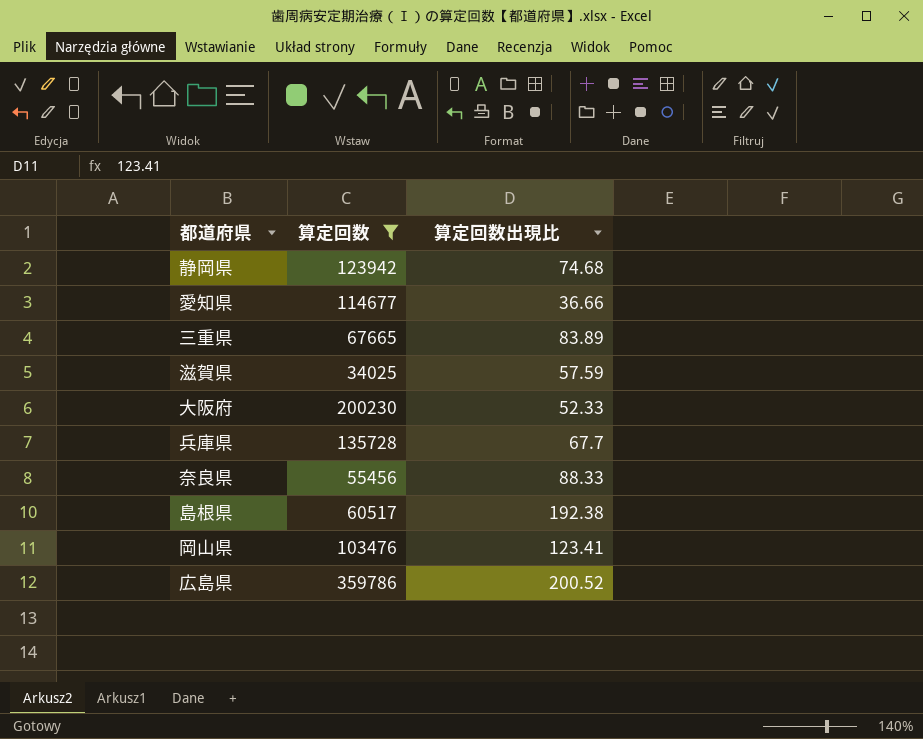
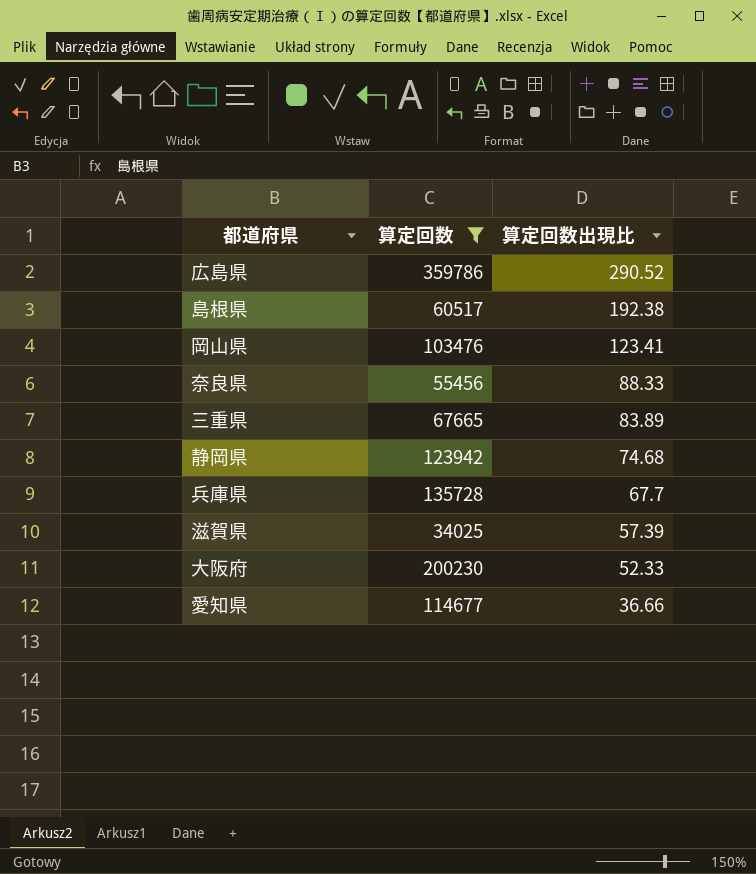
row order: none -> 算定回数出現比 descending
広島県 | 算定回数出現比: 200.52 -> 290.52
滋賀県 | 算定回数出現比: 57.59 -> 57.39

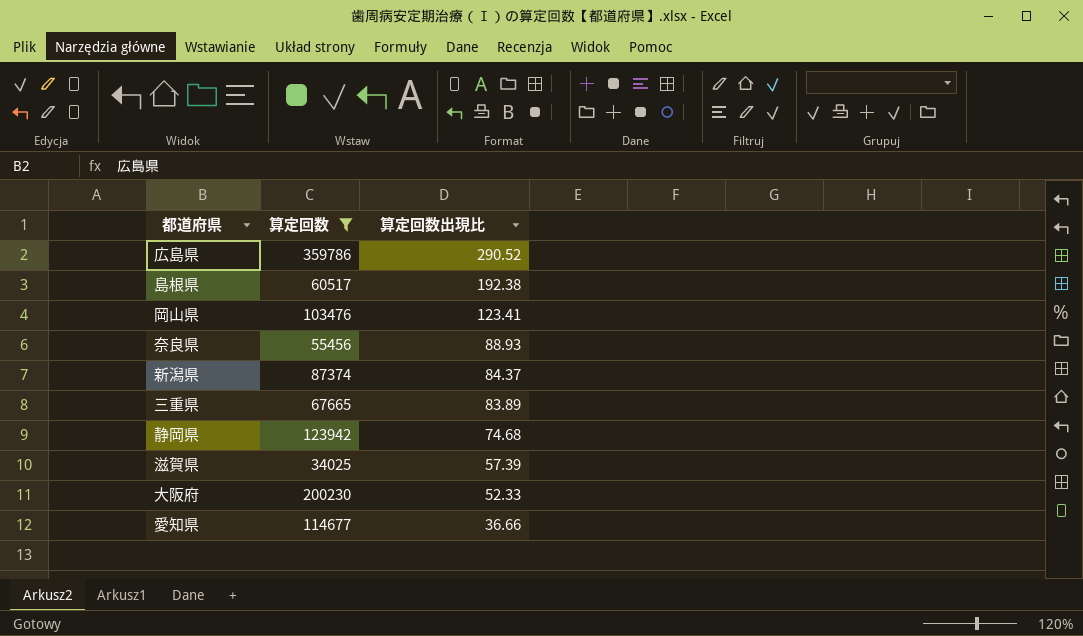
row 兵庫県: 135728 | 67.7 -> none
奈良県 | 算定回数出現比: 88.33 -> 88.93
row 新潟県: none -> 87374 | 84.37

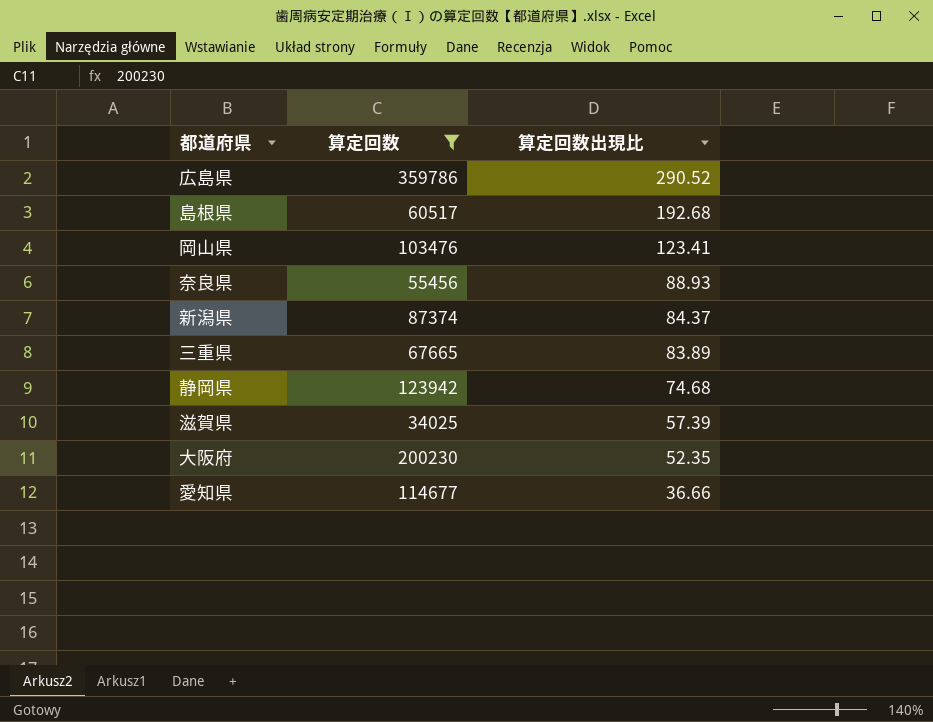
島根県 | 算定回数出現比: 192.38 -> 192.68
大阪府 | 算定回数出現比: 52.33 -> 52.35

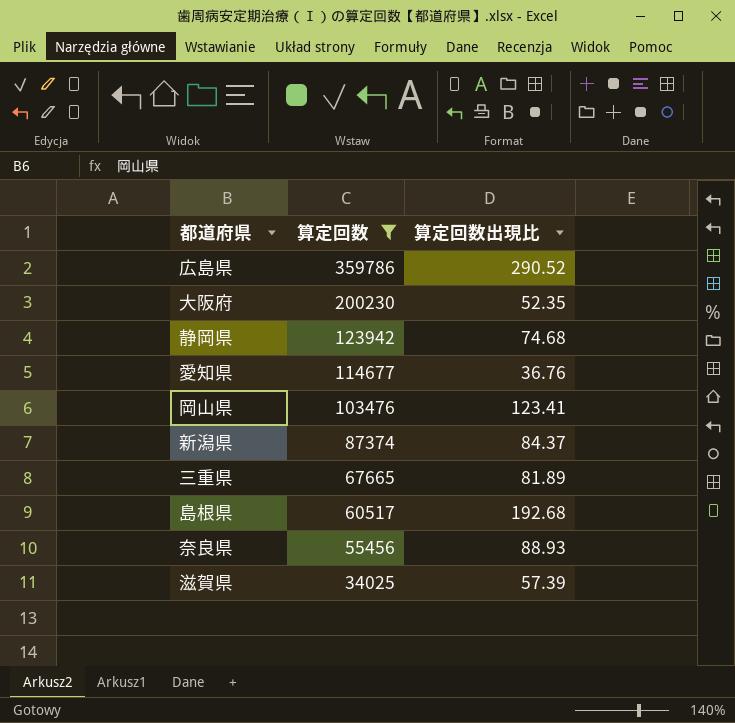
row order: 算定回数出現比 descending -> 算定回数 descending
愛知県 | 算定回数出現比: 36.66 -> 36.76
三重県 | 算定回数出現比: 83.89 -> 81.89

